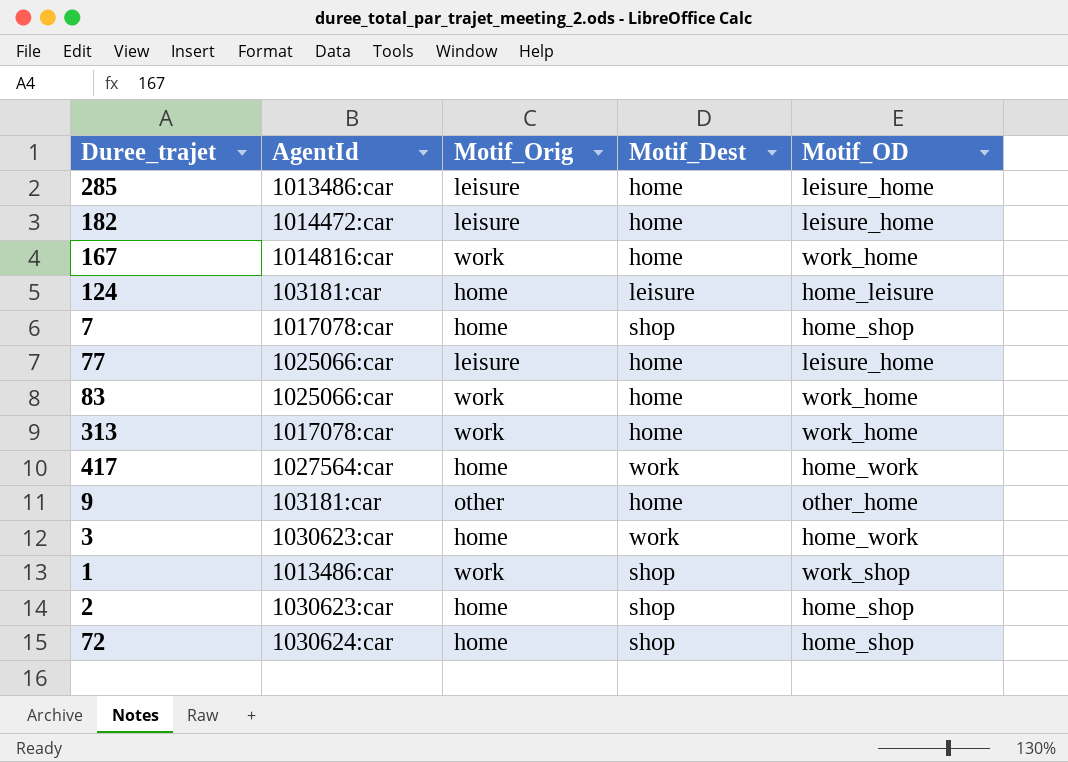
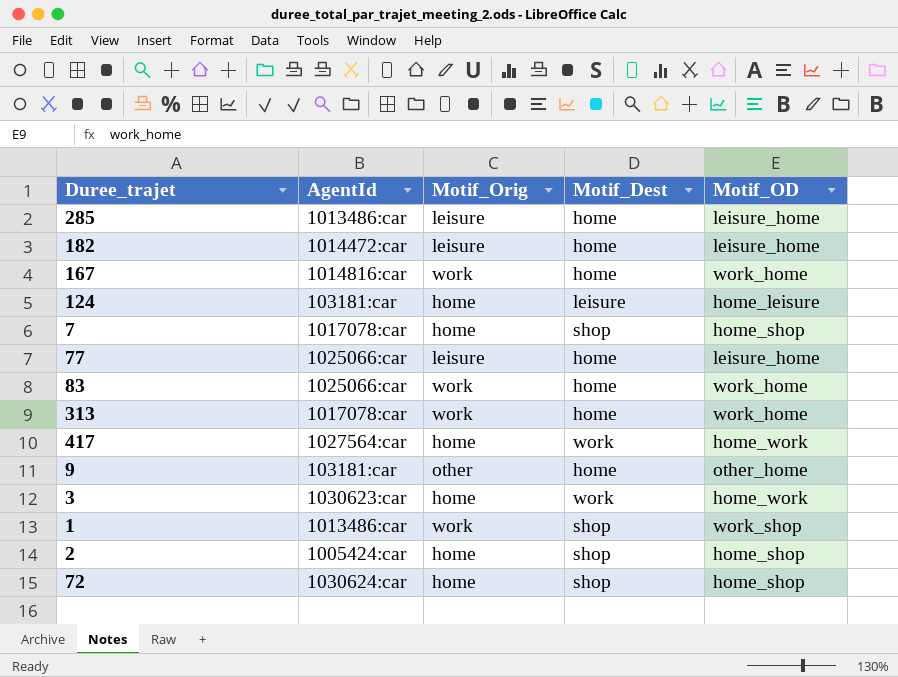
2 | AgentId: 1030623:car -> 1005424:car

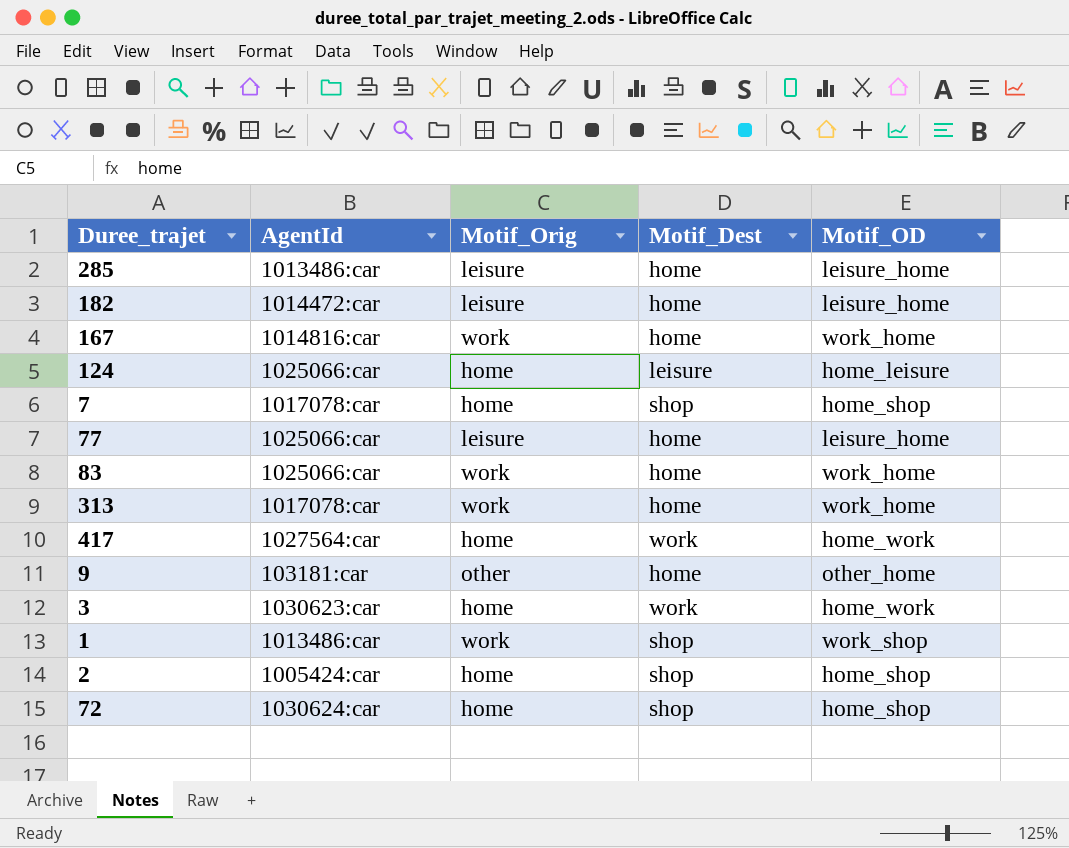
124 | AgentId: 103181:car -> 1025066:car

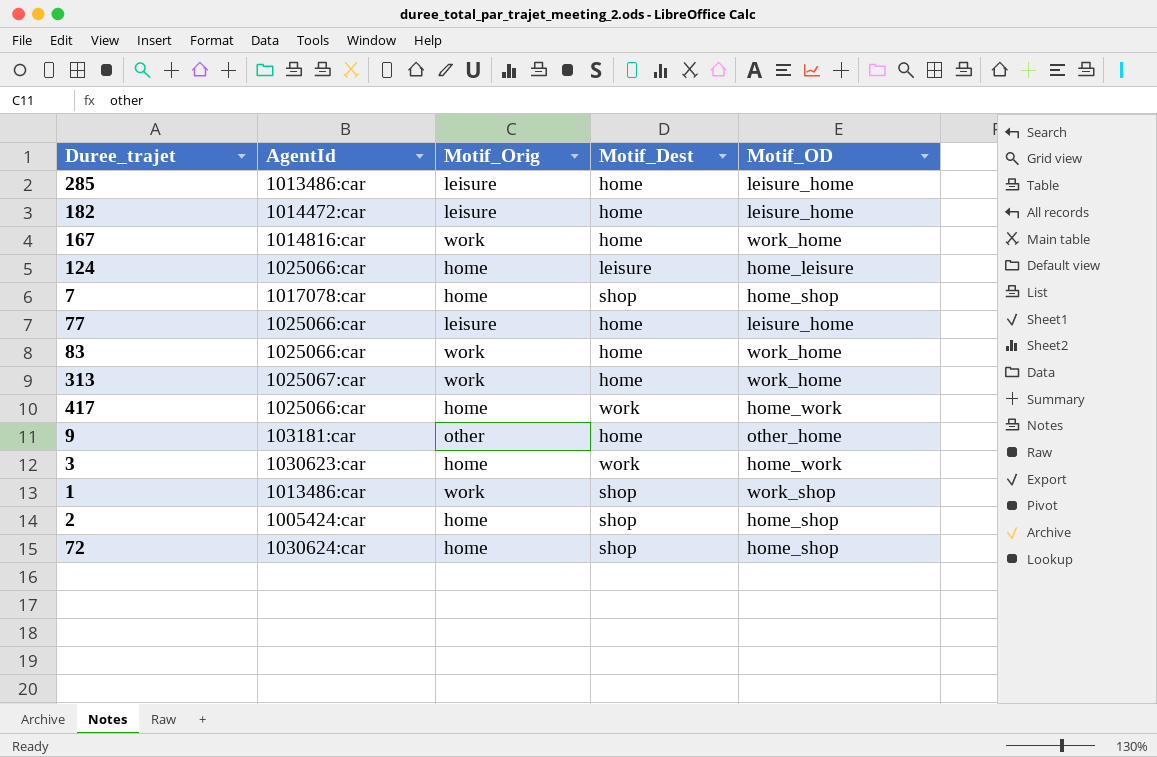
313 | AgentId: 1017078:car -> 1025067:car
417 | AgentId: 1027564:car -> 1025066:car

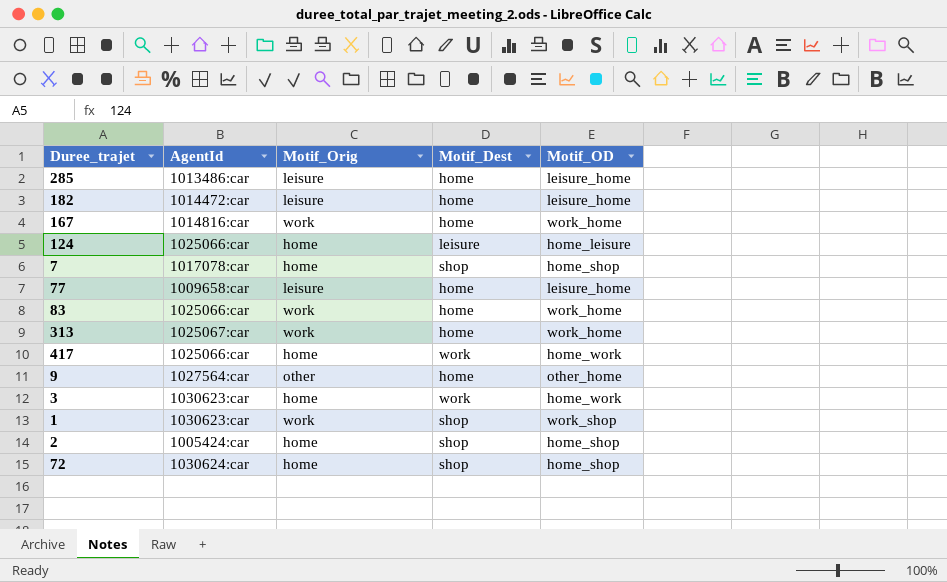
77 | AgentId: 1025066:car -> 1009658:car
9 | AgentId: 103181:car -> 1027564:car
1 | AgentId: 1013486:car -> 1030623:car

